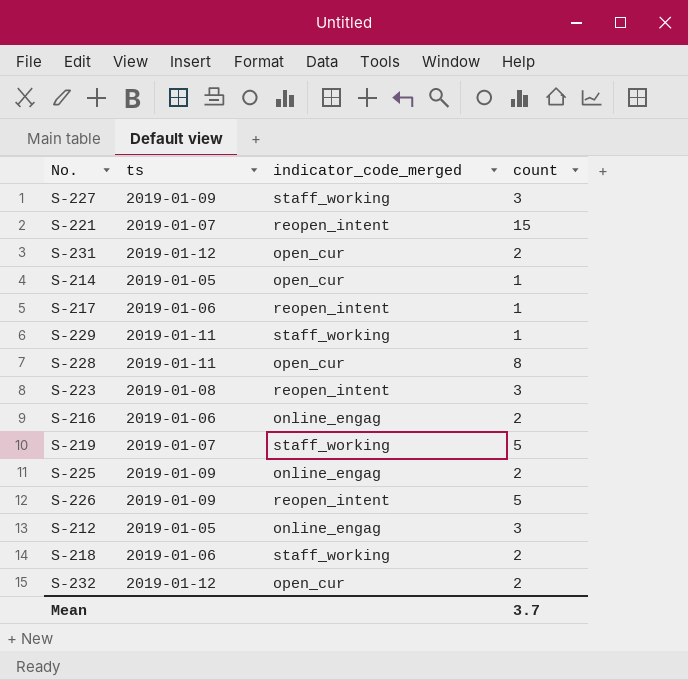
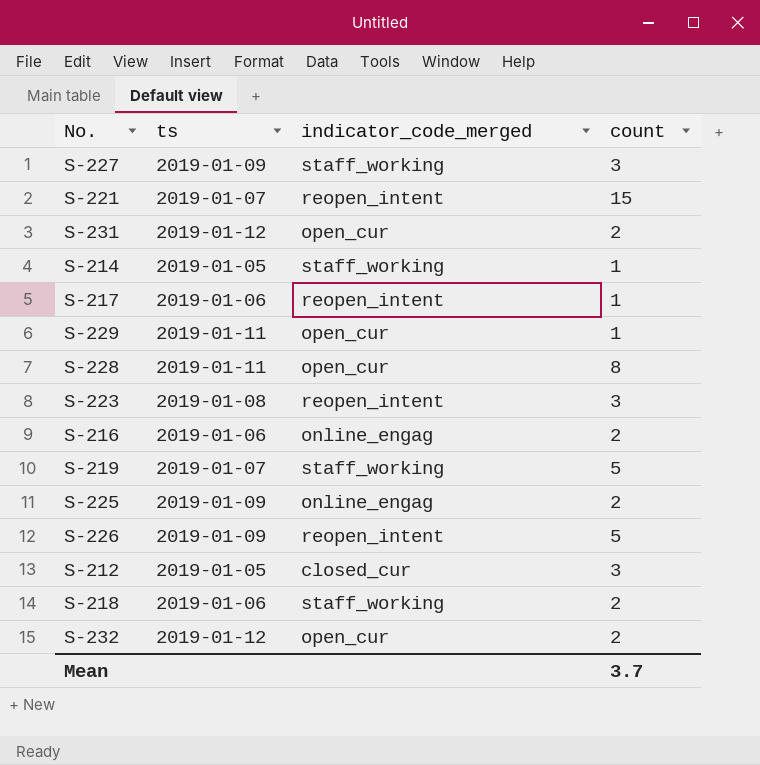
S-214 | indicator_code_merged: open_cur -> staff_working
S-229 | indicator_code_merged: staff_working -> open_cur
S-212 | indicator_code_merged: online_engag -> closed_cur

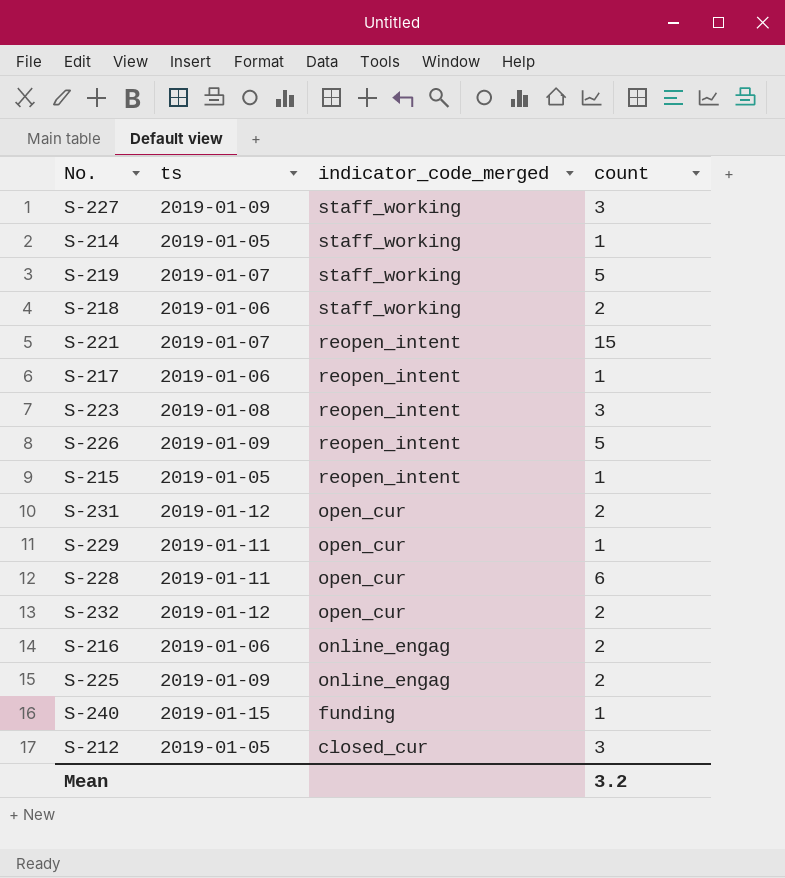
row order: none -> indicator_code_merged descending
row S-215: none -> 2019-01-05 | reopen_intent | 1
S-228 | count: 8 -> 6
row S-240: none -> 2019-01-15 | funding | 1
Mean | count: 3.7 -> 3.2

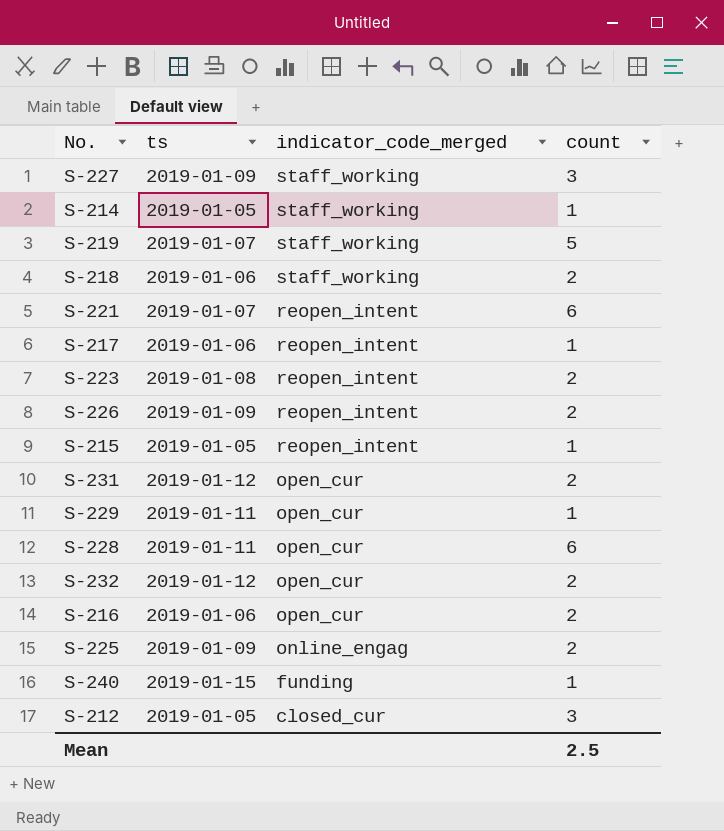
S-221 | count: 15 -> 6
S-223 | count: 3 -> 2
S-226 | count: 5 -> 2
S-216 | indicator_code_merged: online_engag -> open_cur
Mean | count: 3.2 -> 2.5

